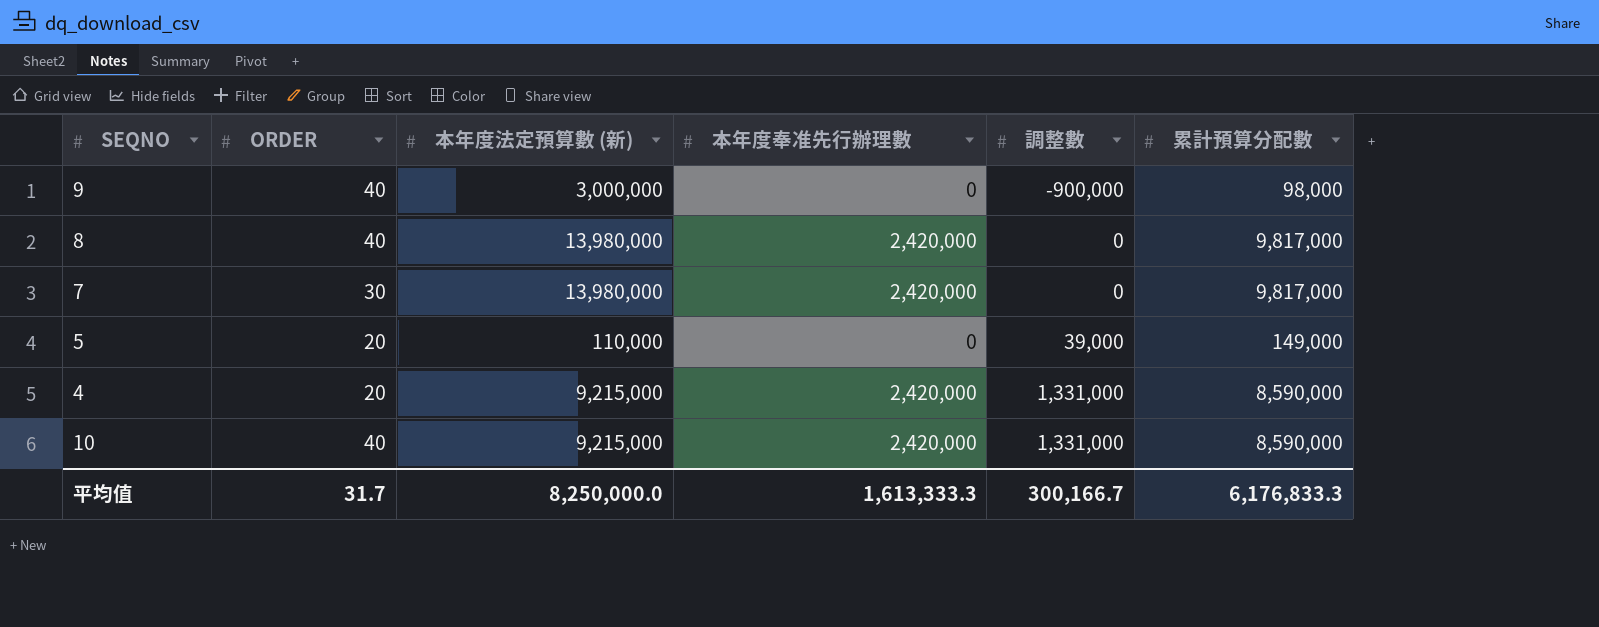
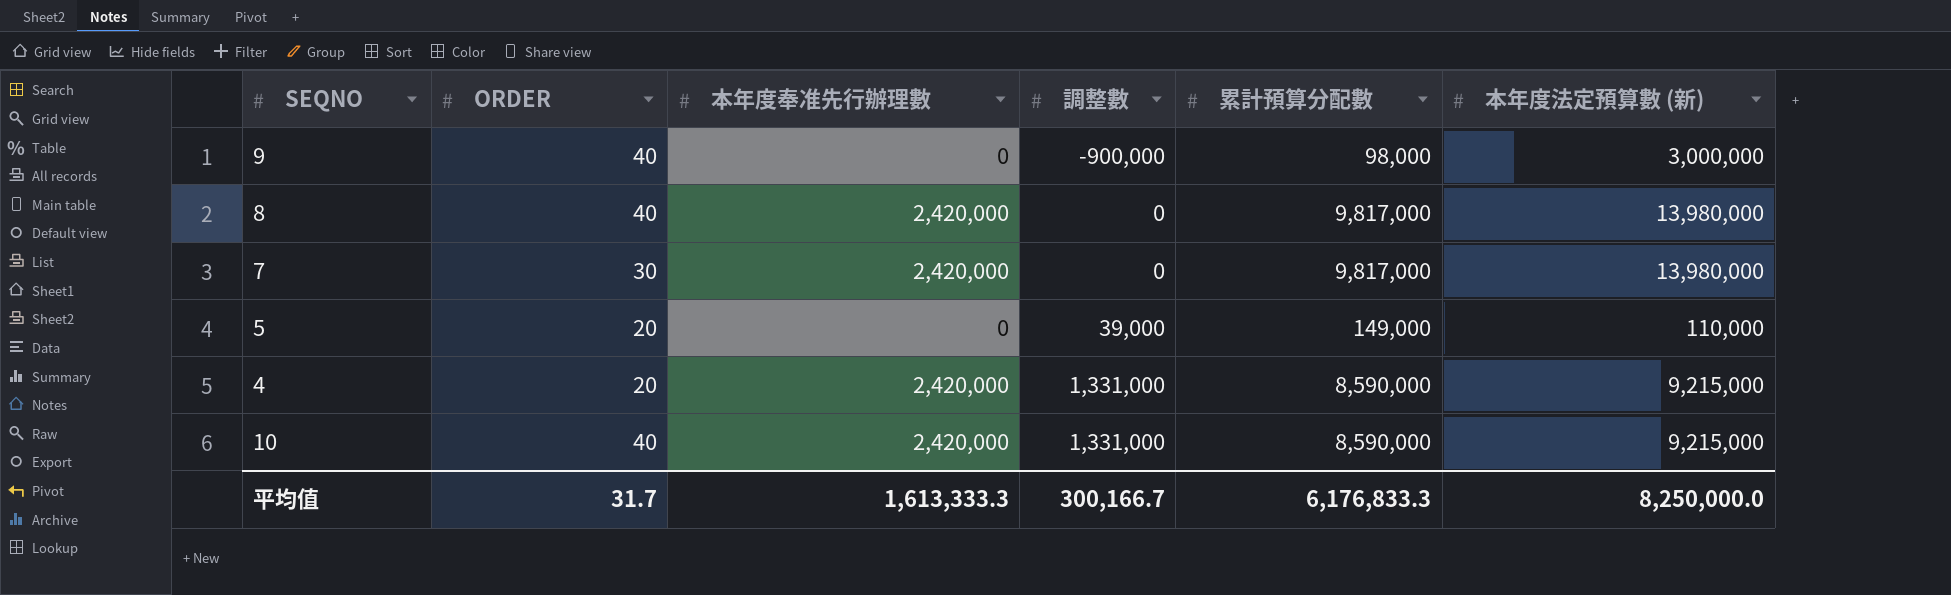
column 本年度法定預算數 (新) | position: 3 -> 6

